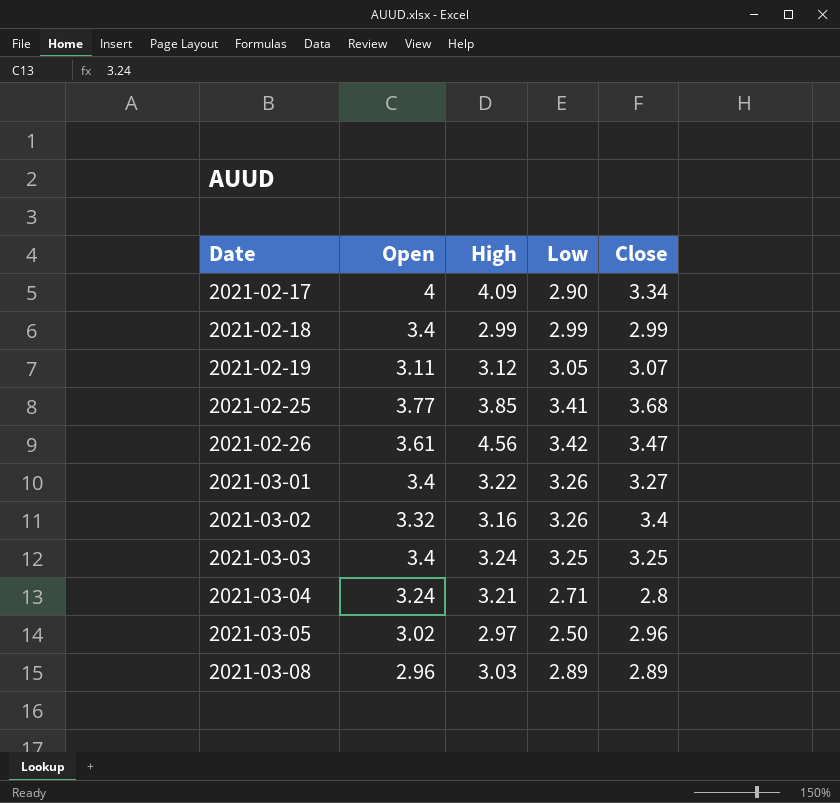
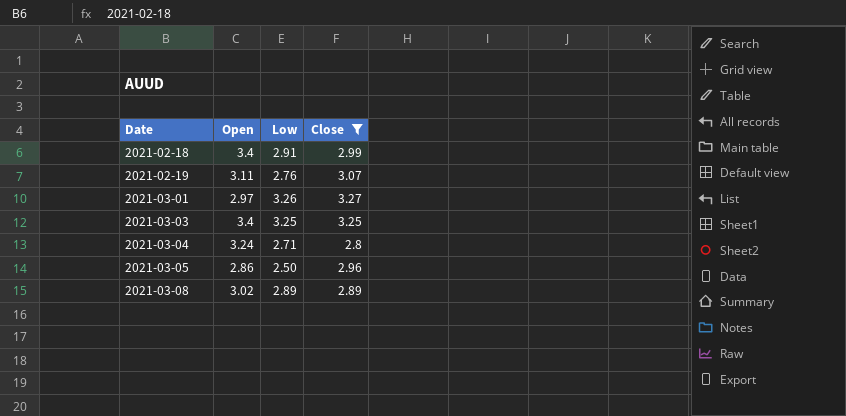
filter: none -> Close <= 3.27
column High | position: 3 -> none
2021-02-18 | Low: 2.99 -> 2.91
2021-02-19 | Low: 3.05 -> 2.76
2021-03-01 | Open: 3.4 -> 2.97
2021-03-05 | Open: 3.02 -> 2.86
2021-03-08 | Open: 2.96 -> 3.02

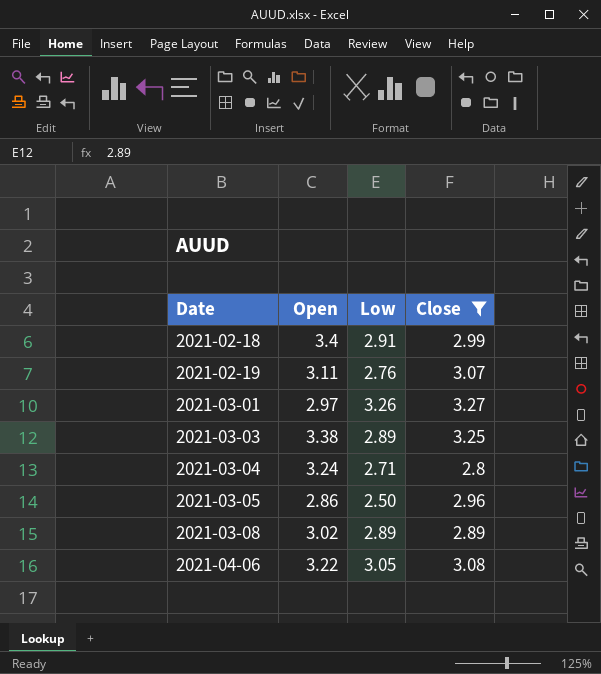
2021-03-03 | Open: 3.4 -> 3.38
2021-03-03 | Low: 3.25 -> 2.89
row 2021-04-06: none -> 3.22 | 3.05 | 3.08

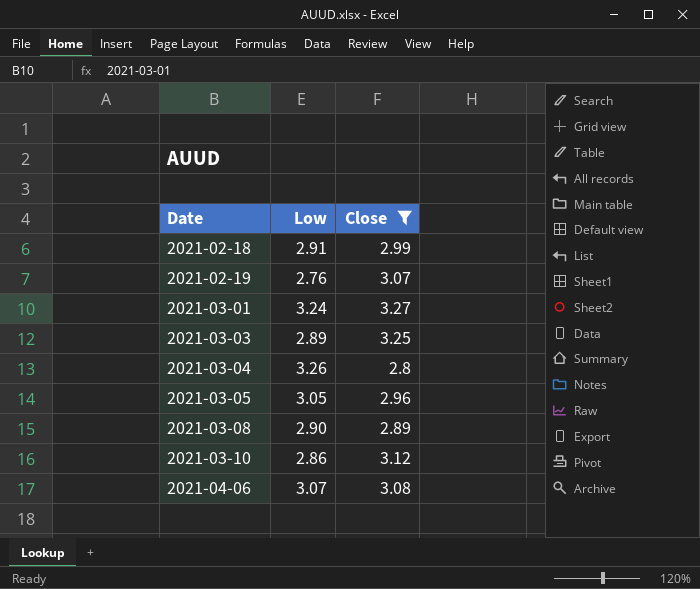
column Open | position: 2 -> none
2021-03-01 | Low: 3.26 -> 3.24
2021-03-04 | Low: 2.71 -> 3.26
2021-03-05 | Low: 2.50 -> 3.05
2021-03-08 | Low: 2.89 -> 2.90
row 2021-03-10: none -> 2.86 | 3.12
2021-04-06 | Low: 3.05 -> 3.07

